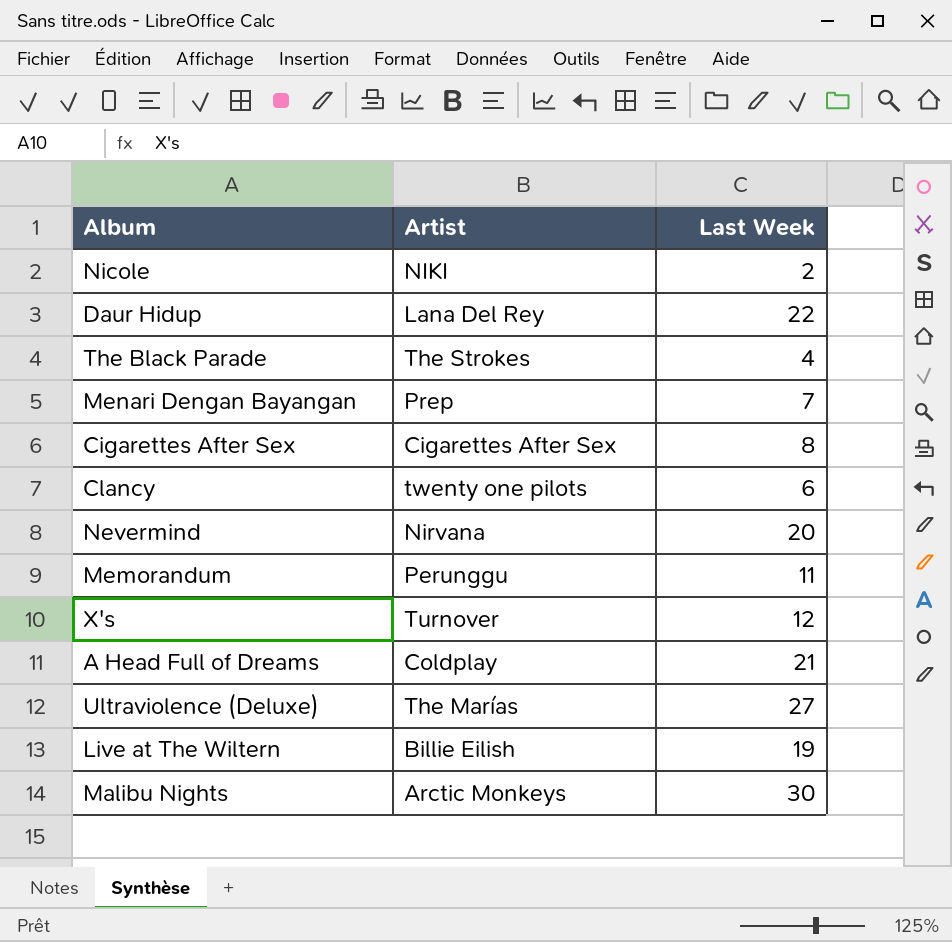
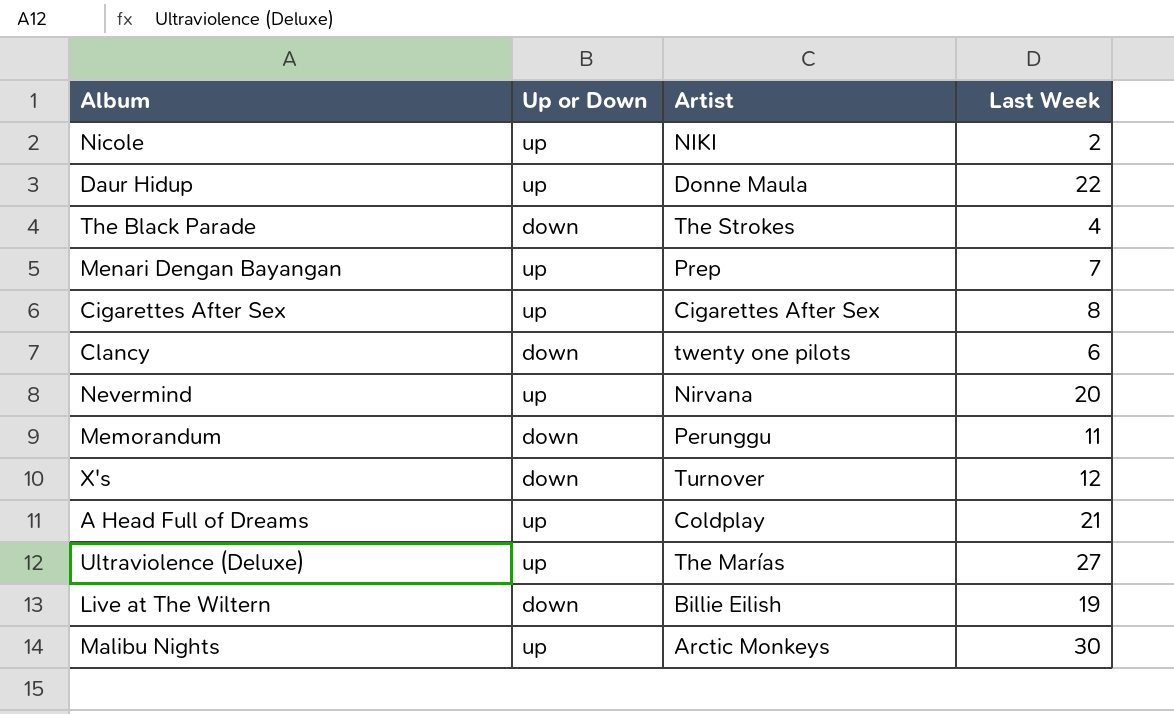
column Up or Down | position: none -> 2
Daur Hidup | Artist: Lana Del Rey -> Donne Maula

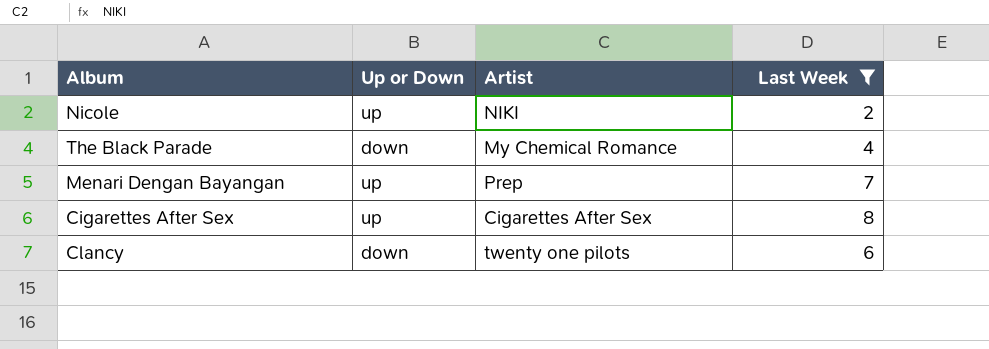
filter: none -> Last Week <= 8
The Black Parade | Artist: The Strokes -> My Chemical Romance

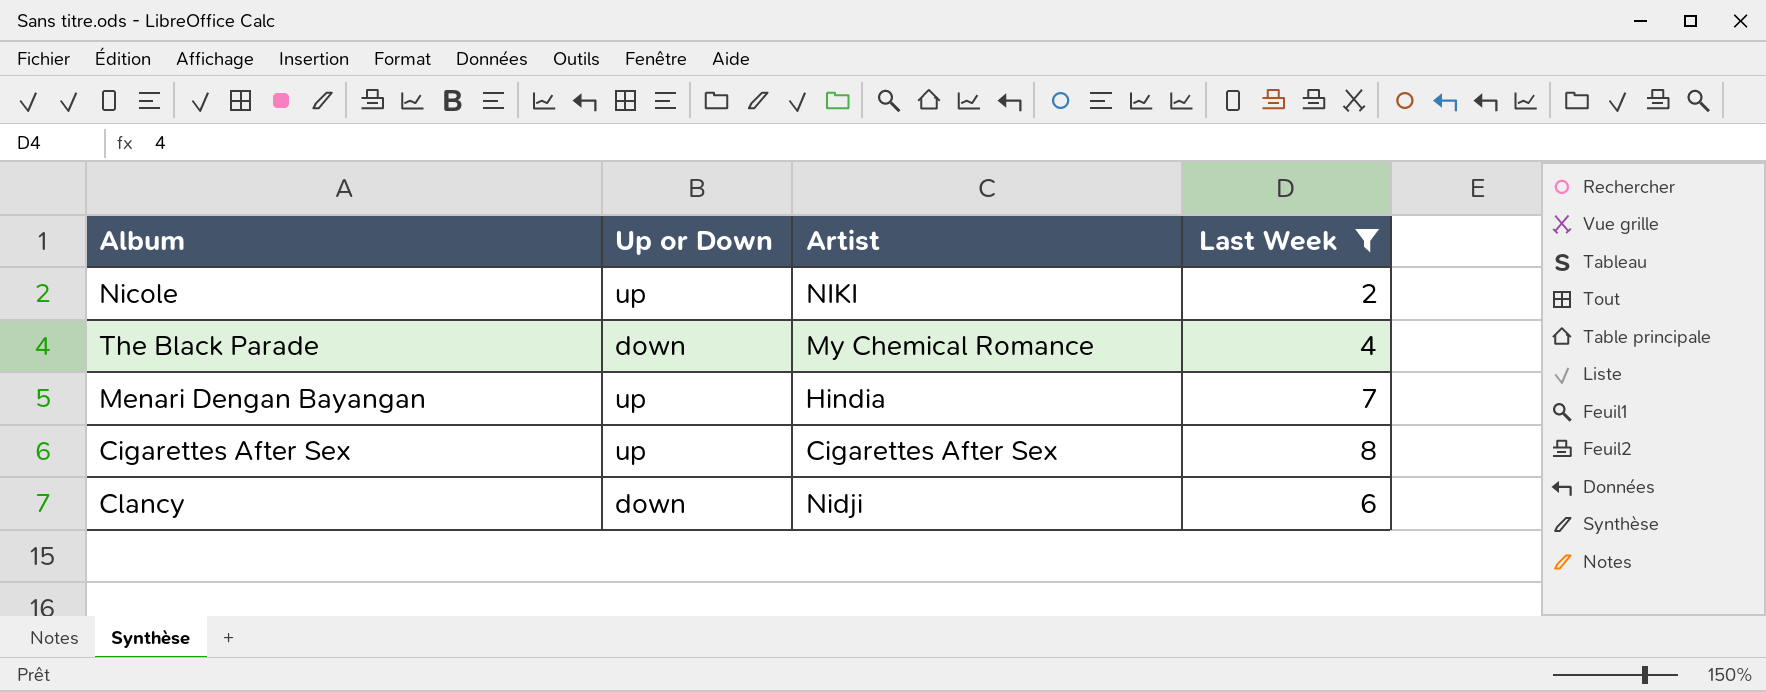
Menari Dengan Bayangan | Artist: Prep -> Hindia
Clancy | Artist: twenty one pilots -> Nidji

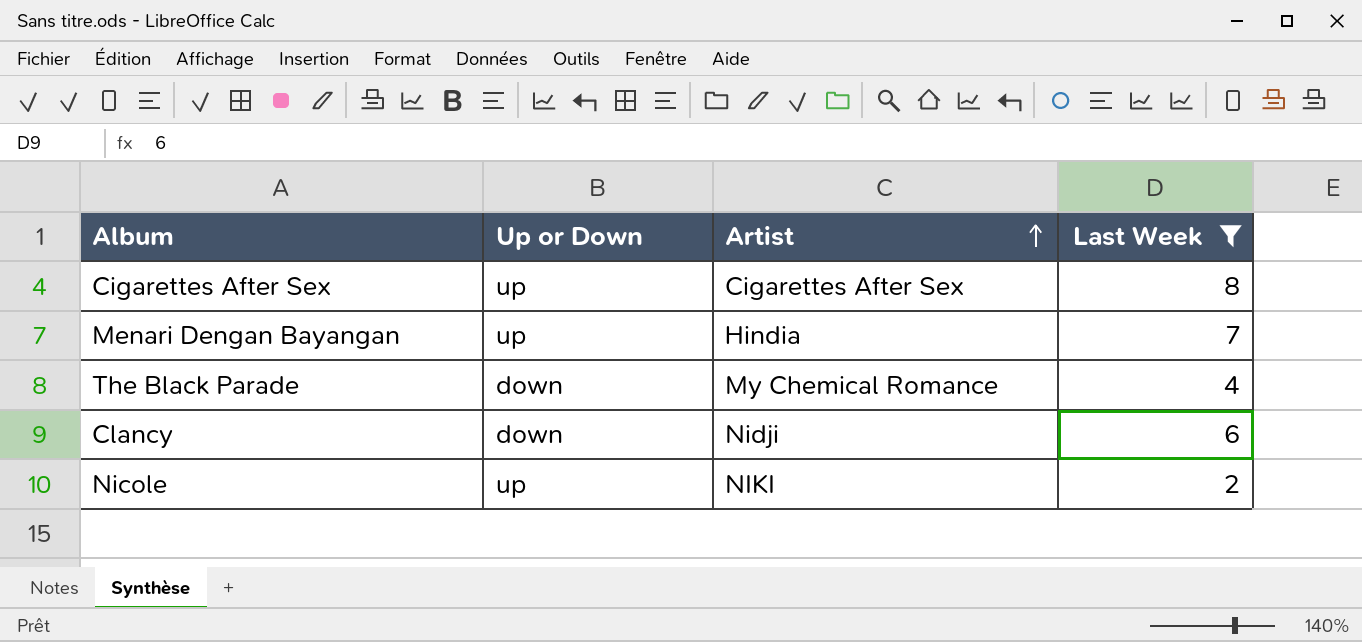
row order: none -> Artist ascending

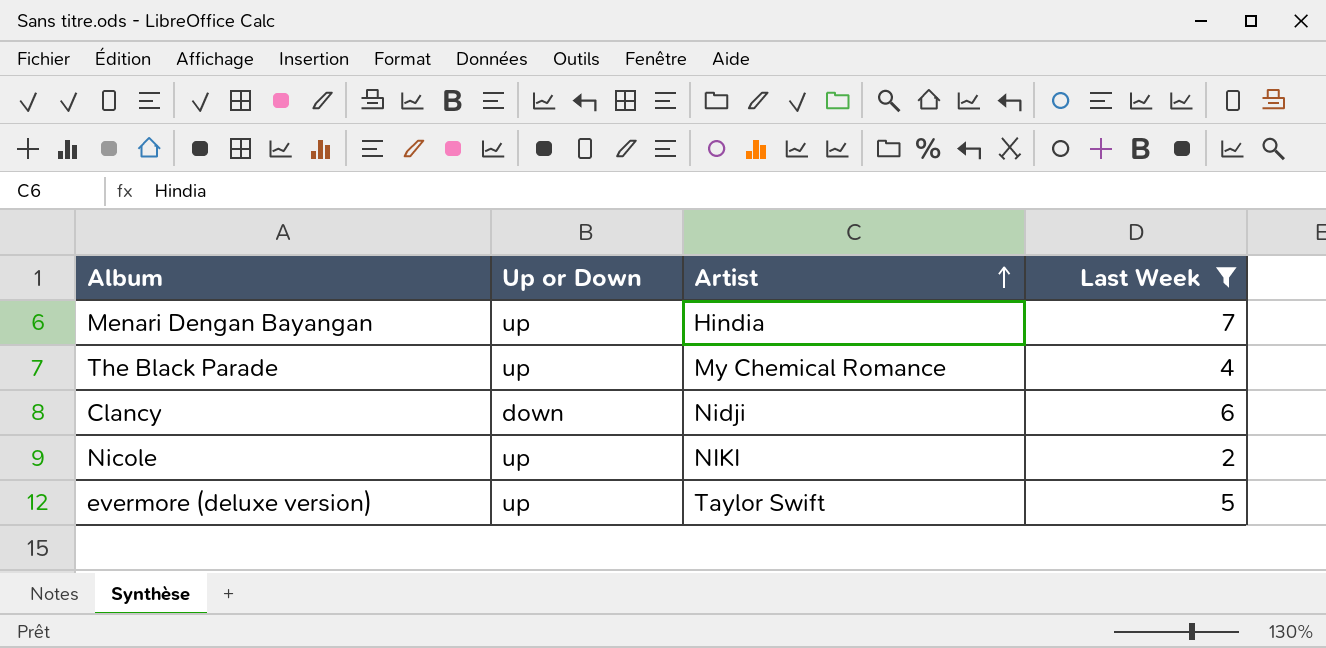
row Cigarettes After Sex: up | Cigarettes After Sex | 8 -> none
The Black Parade | Up or Down: down -> up
row evermore (deluxe version): none -> up | Taylor Swift | 5

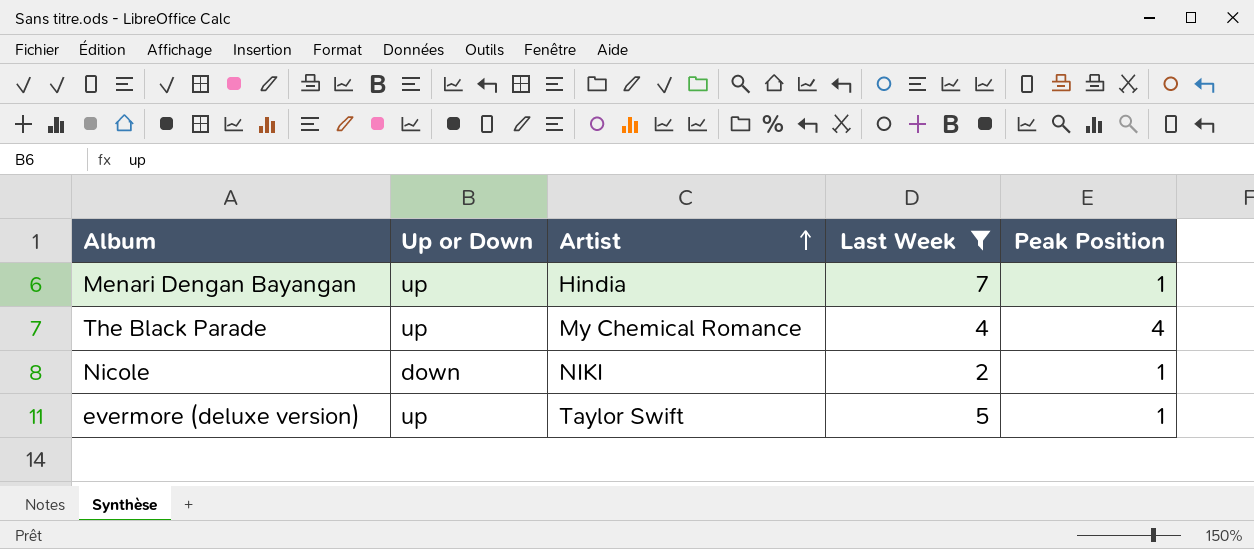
column Peak Position | position: none -> 5
row Clancy: down | Nidji | 6 -> none
Nicole | Up or Down: up -> down

